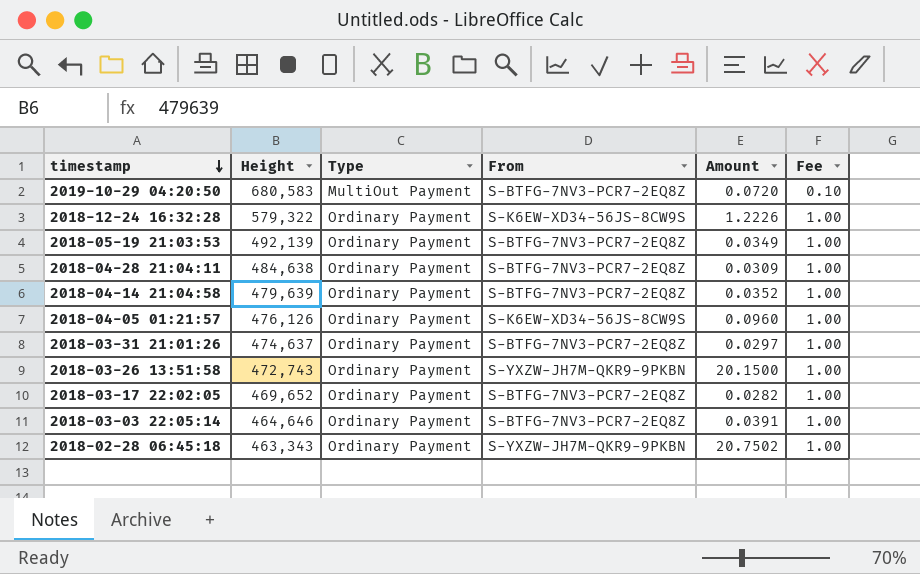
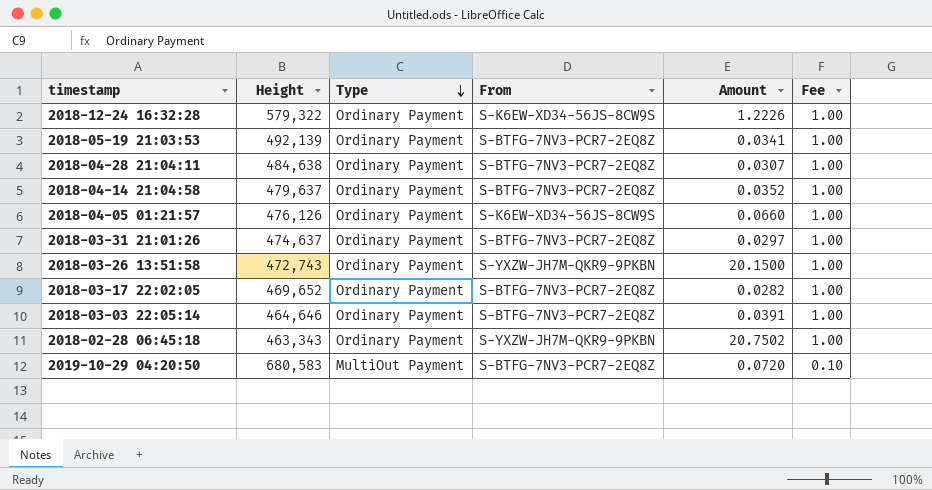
row order: timestamp descending -> Type descending
2018-05-19 21:03:53 | Amount: 0.0349 -> 0.0341
2018-04-28 21:04:11 | Amount: 0.0309 -> 0.0307
2018-04-14 21:04:58 | Height: 479,639 -> 479,637
2018-04-05 01:21:57 | Amount: 0.0960 -> 0.0660

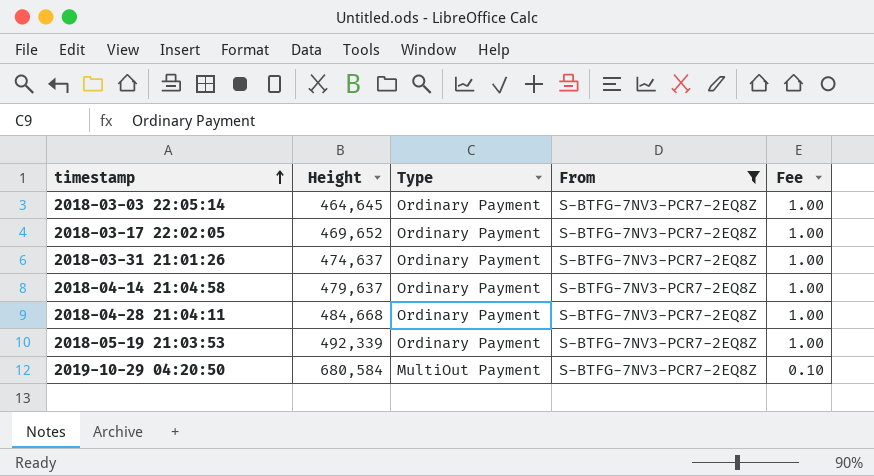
filter: none -> From = S-BTFG-7NV3-PCR7-2EQ8Z
row order: Type descending -> timestamp ascending
column Amount | position: 5 -> none
2018-03-03 22:05:14 | Height: 464,646 -> 464,645
2018-04-28 21:04:11 | Height: 484,638 -> 484,668
2018-05-19 21:03:53 | Height: 492,139 -> 492,339
2019-10-29 04:20:50 | Height: 680,583 -> 680,584

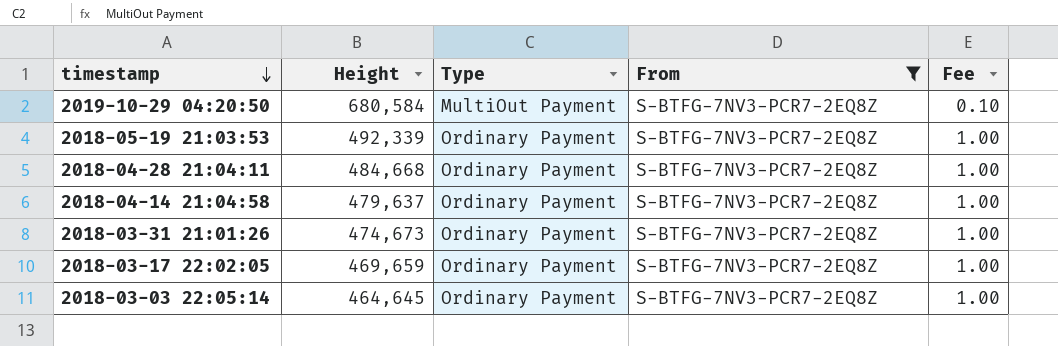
row order: timestamp ascending -> timestamp descending
2018-03-31 21:01:26 | Height: 474,637 -> 474,673
2018-03-17 22:02:05 | Height: 469,652 -> 469,659

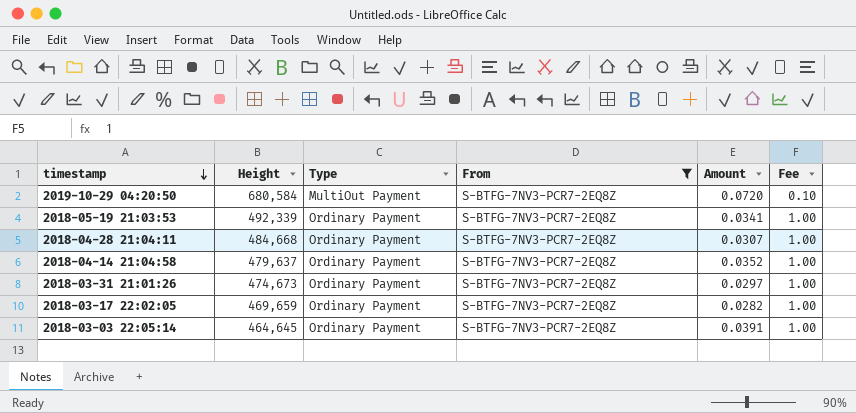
column Amount | position: none -> 5

